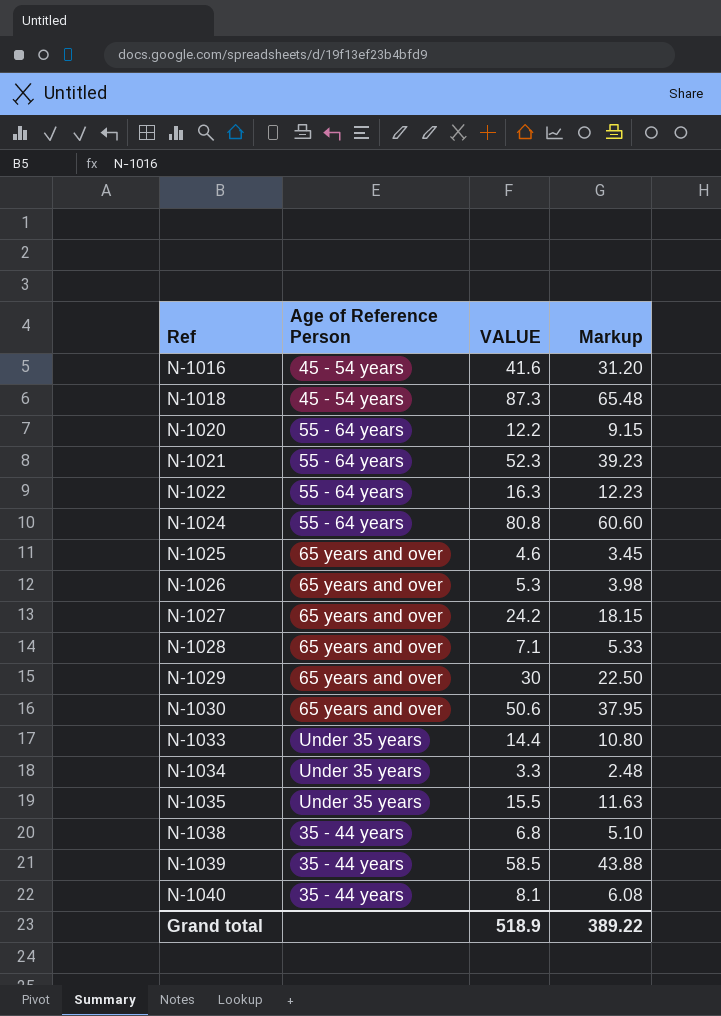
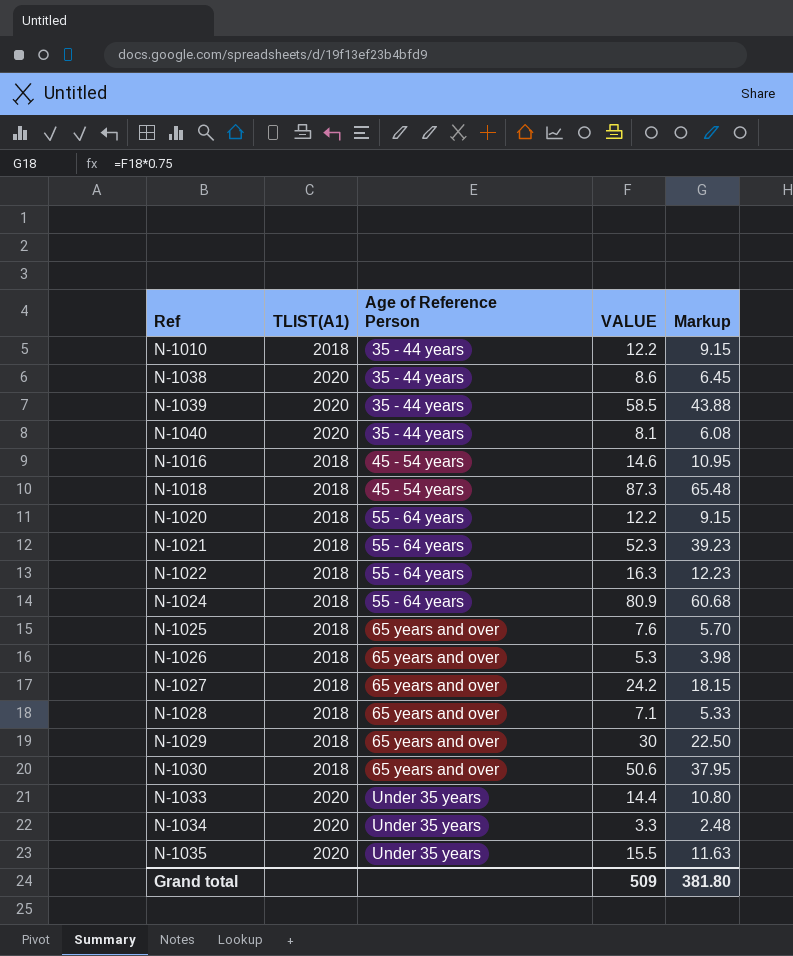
row order: Ref ascending -> Age of Reference Person ascending
column TLIST(A1) | position: none -> 2
row N-1010: none -> 2018 | 35 - 44 years | 12.2 | 9.15
N-1038 | VALUE: 6.8 -> 8.6
N-1038 | Markup: 5.10 -> 6.45
N-1016 | VALUE: 41.6 -> 14.6
N-1016 | Markup: 31.20 -> 10.95
N-1024 | VALUE: 80.8 -> 80.9
N-1024 | Markup: 60.60 -> 60.68
N-1025 | VALUE: 4.6 -> 7.6
N-1025 | Markup: 3.45 -> 5.70
Grand total | VALUE: 518.9 -> 509
Grand total | Markup: 389.22 -> 381.80

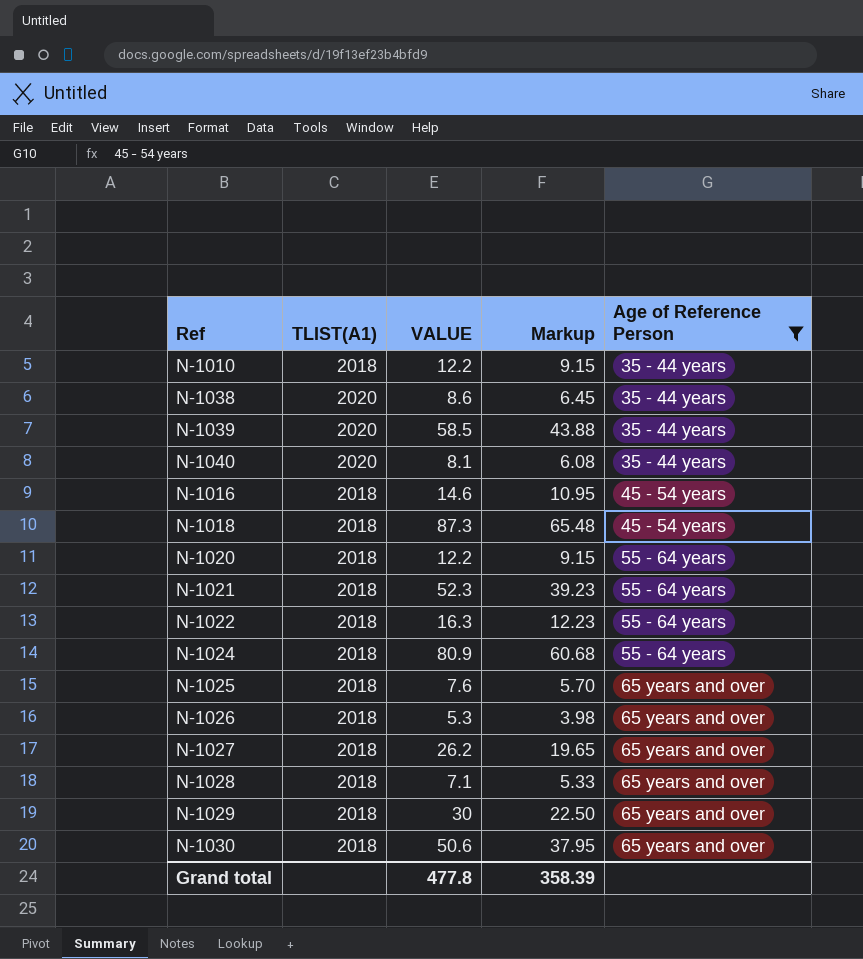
filter: none -> Age of Reference Person != Under 35 years
column Age of Reference Person | position: 3 -> 5
N-1027 | VALUE: 24.2 -> 26.2
N-1027 | Markup: 18.15 -> 19.65
Grand total | VALUE: 509 -> 477.8
Grand total | Markup: 381.80 -> 358.39

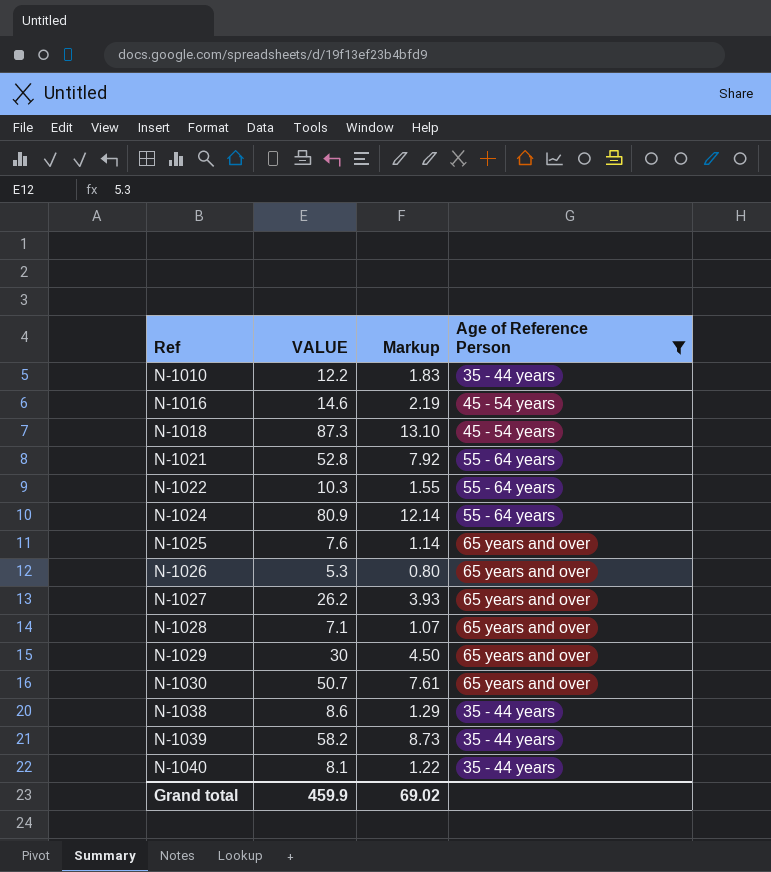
row order: Age of Reference Person ascending -> Ref ascending
column TLIST(A1) | position: 2 -> none
column Markup | formula: [VALUE] * 0.75 -> [VALUE] * 0.15
row N-1020: 2018 | 12.2 | 9.15 | 55 - 64 years -> none
N-1021 | VALUE: 52.3 -> 52.8
N-1022 | VALUE: 16.3 -> 10.3
N-1030 | VALUE: 50.6 -> 50.7
N-1039 | VALUE: 58.5 -> 58.2
Grand total | VALUE: 477.8 -> 459.9
Grand total | Markup: 358.39 -> 69.02

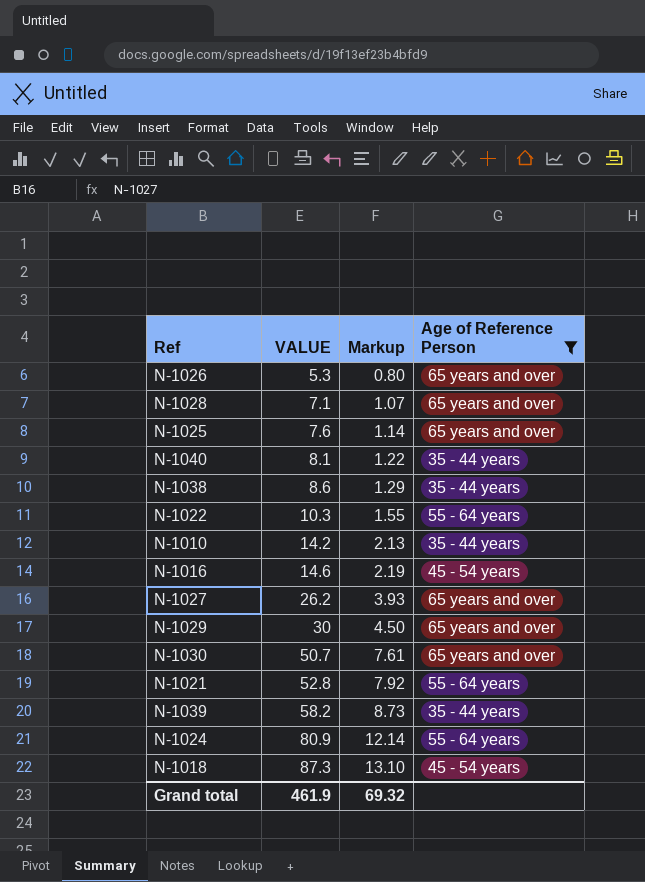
row order: Ref ascending -> VALUE ascending
N-1010 | VALUE: 12.2 -> 14.2
N-1010 | Markup: 1.83 -> 2.13
Grand total | VALUE: 459.9 -> 461.9
Grand total | Markup: 69.02 -> 69.32

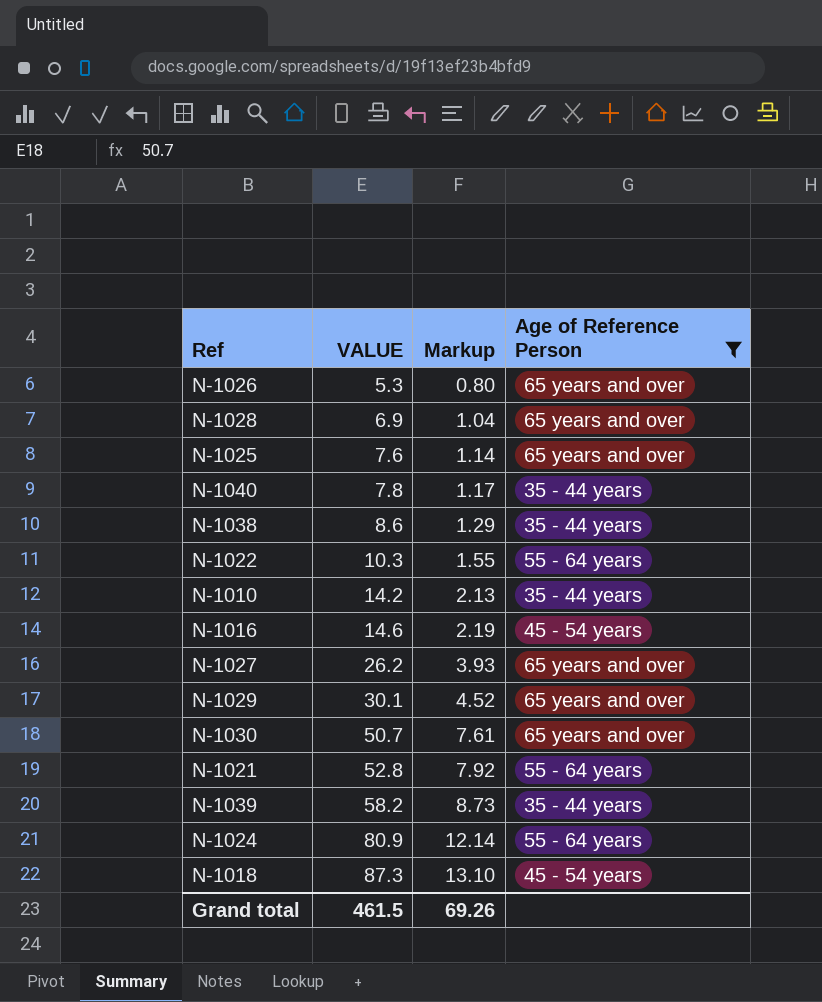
N-1028 | VALUE: 7.1 -> 6.9
N-1028 | Markup: 1.07 -> 1.04
N-1040 | VALUE: 8.1 -> 7.8
N-1040 | Markup: 1.22 -> 1.17
N-1029 | VALUE: 30 -> 30.1
N-1029 | Markup: 4.50 -> 4.52
Grand total | VALUE: 461.9 -> 461.5
Grand total | Markup: 69.32 -> 69.26

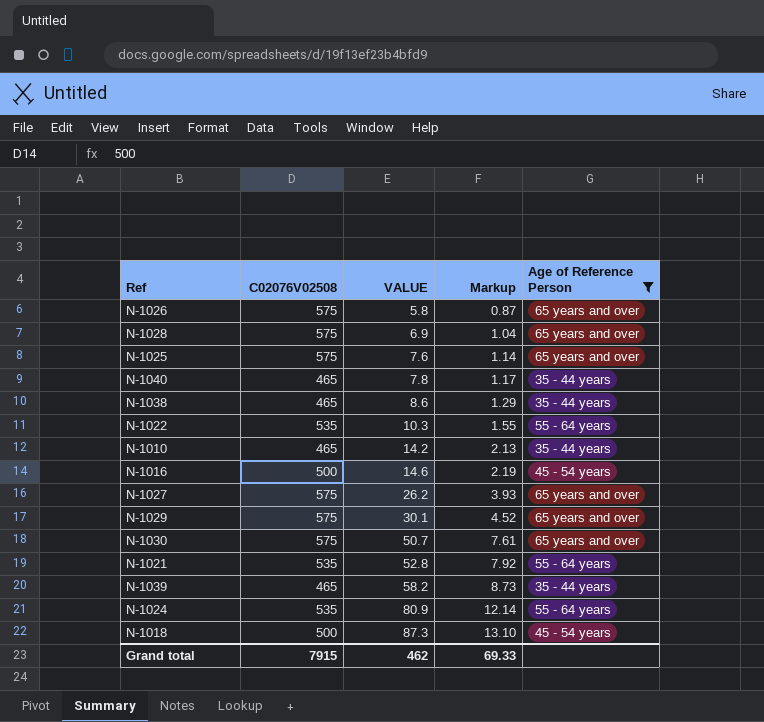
column C02076V02508 | position: none -> 2
N-1026 | VALUE: 5.3 -> 5.8
N-1026 | Markup: 0.80 -> 0.87
Grand total | VALUE: 461.5 -> 462
Grand total | Markup: 69.26 -> 69.33

